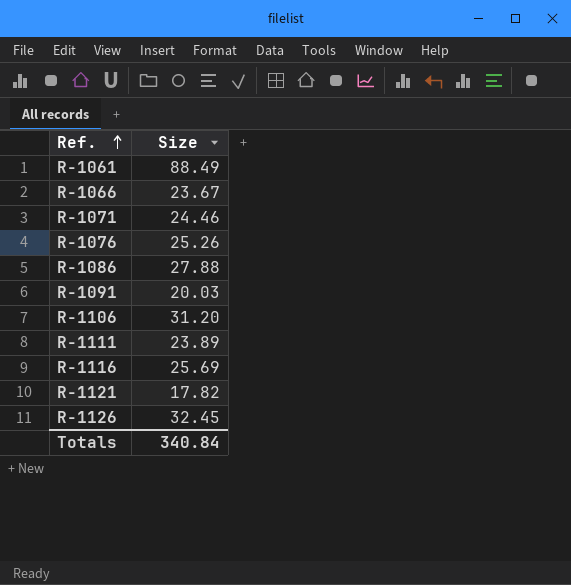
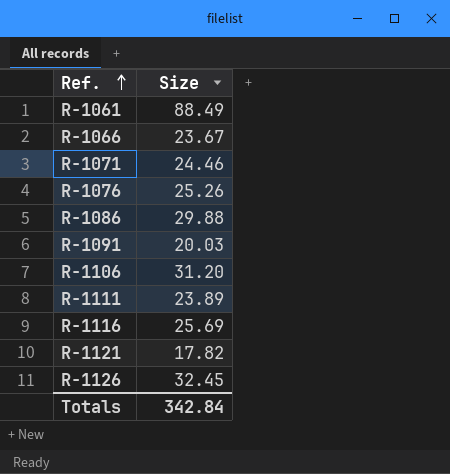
R-1086 | Size: 27.88 -> 29.88
Totals | Size: 340.84 -> 342.84

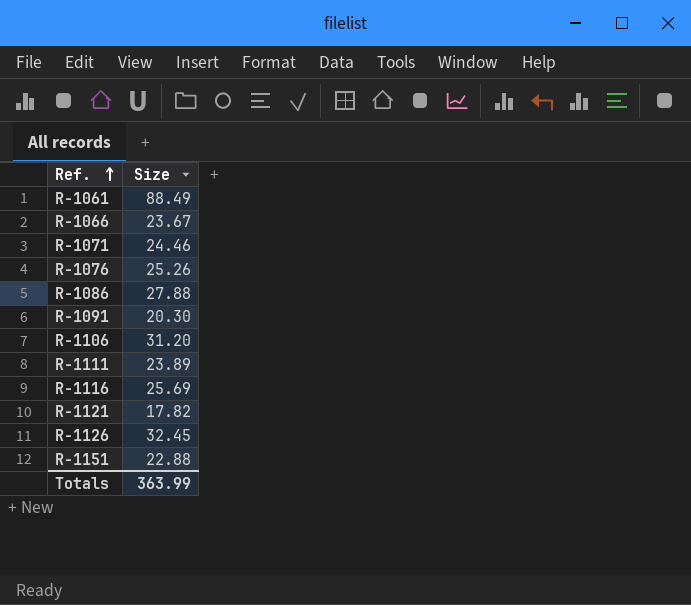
R-1086 | Size: 29.88 -> 27.88
R-1091 | Size: 20.03 -> 20.30
row R-1151: none -> 22.88
Totals | Size: 342.84 -> 363.99

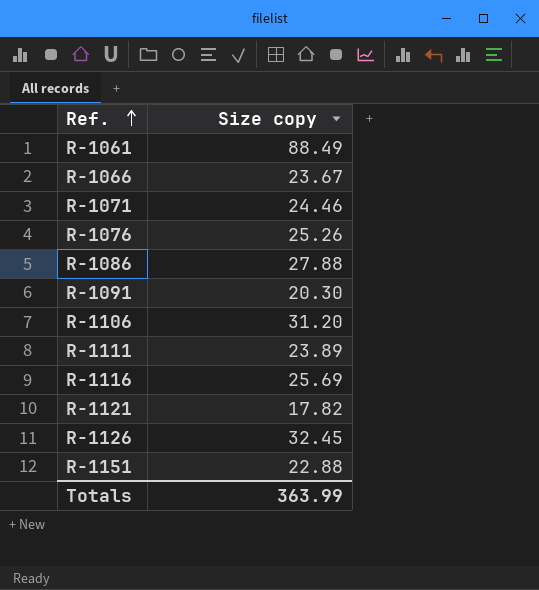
column name: Size -> Size copy

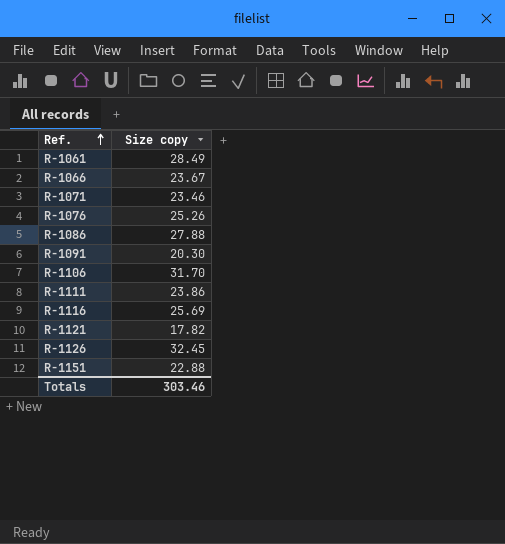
R-1061 | Size copy: 88.49 -> 28.49
R-1071 | Size copy: 24.46 -> 23.46
R-1106 | Size copy: 31.20 -> 31.70
R-1111 | Size copy: 23.89 -> 23.86
Totals | Size copy: 363.99 -> 303.46

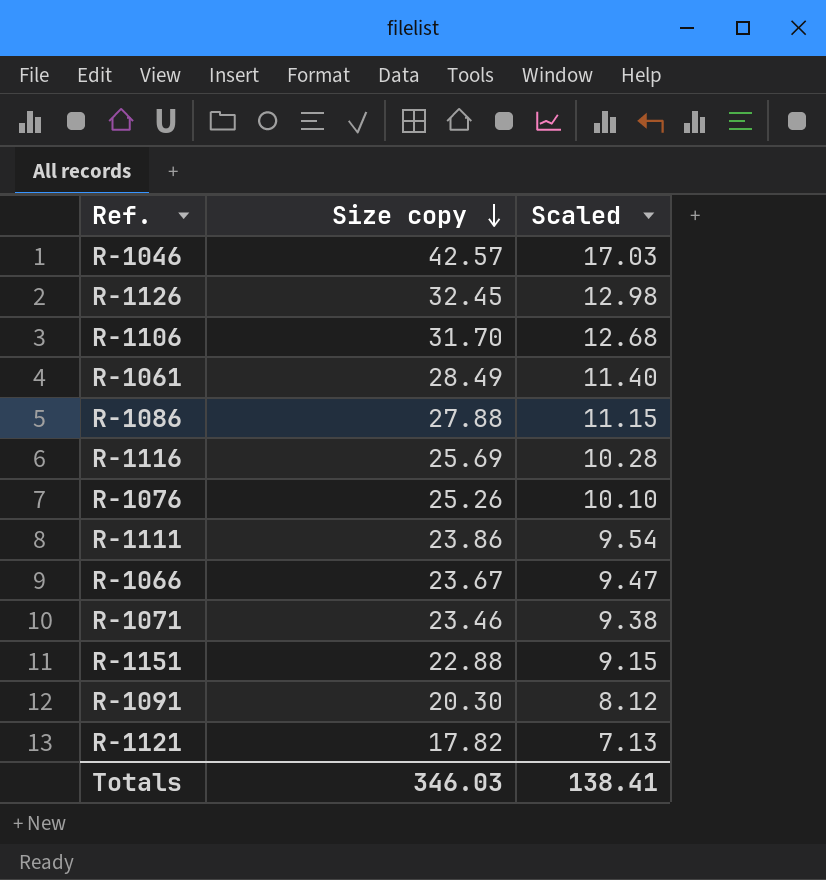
row order: Ref. ascending -> Size copy descending
column Scaled | formula: none -> [Size copy] * 0.4
row R-1046: none -> 42.57 | 17.03
Totals | Size copy: 303.46 -> 346.03

